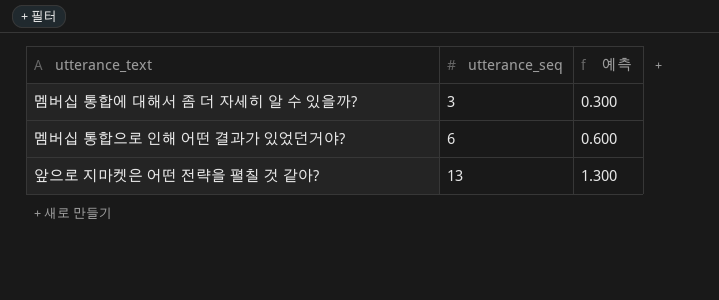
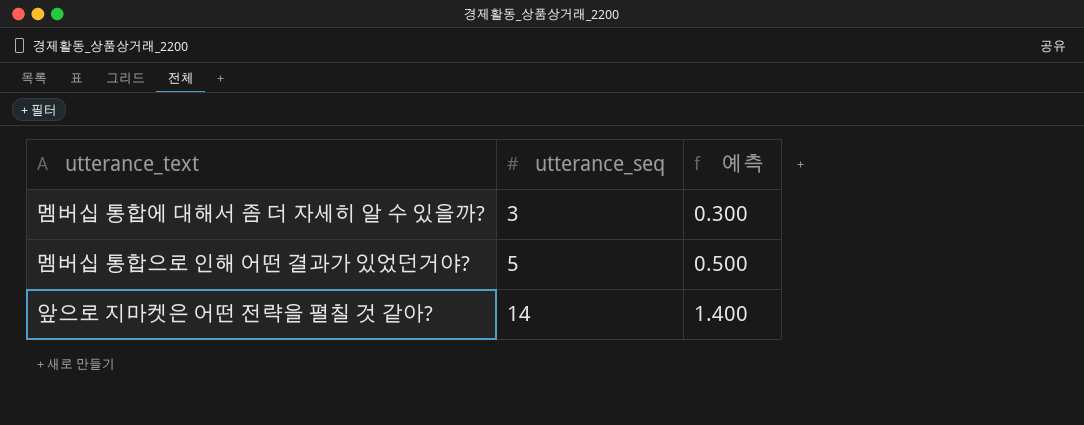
멤버십 통합으로 인해 어떤 결과가 있었던거야? | utterance_seq: 6 -> 5
멤버십 통합으로 인해 어떤 결과가 있었던거야? | 예측: 0.600 -> 0.500
앞으로 지마켓은 어떤 전략을 펼칠 것 같아? | utterance_seq: 13 -> 14
앞으로 지마켓은 어떤 전략을 펼칠 것 같아? | 예측: 1.300 -> 1.400

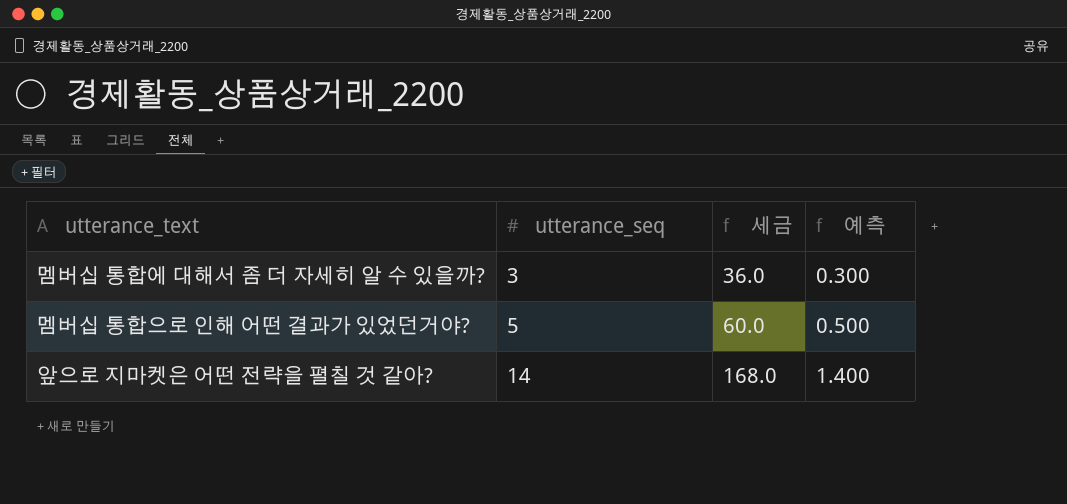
column 세금 | formula: none -> [utterance_seq] * 12

